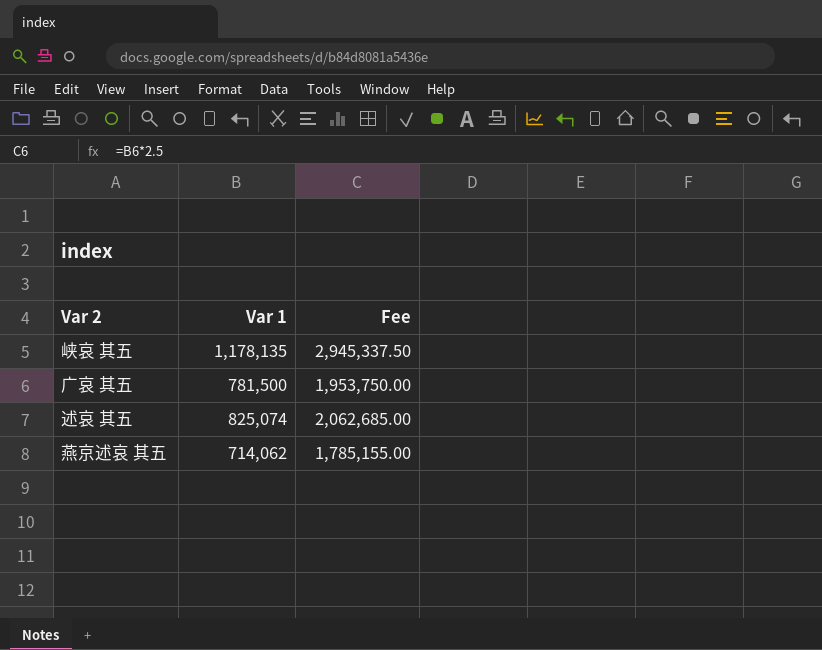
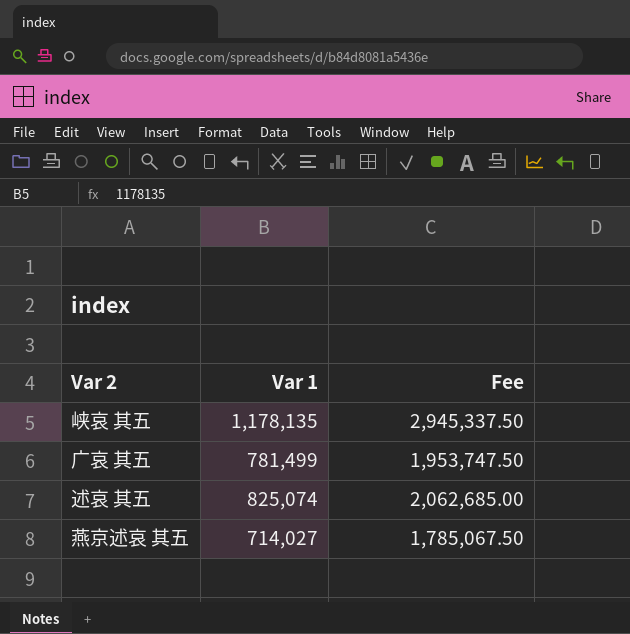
广哀 其五 | Var 1: 781,500 -> 781,499
广哀 其五 | Fee: 1,953,750.00 -> 1,953,747.50
燕京述哀 其五 | Var 1: 714,062 -> 714,027
燕京述哀 其五 | Fee: 1,785,155.00 -> 1,785,067.50

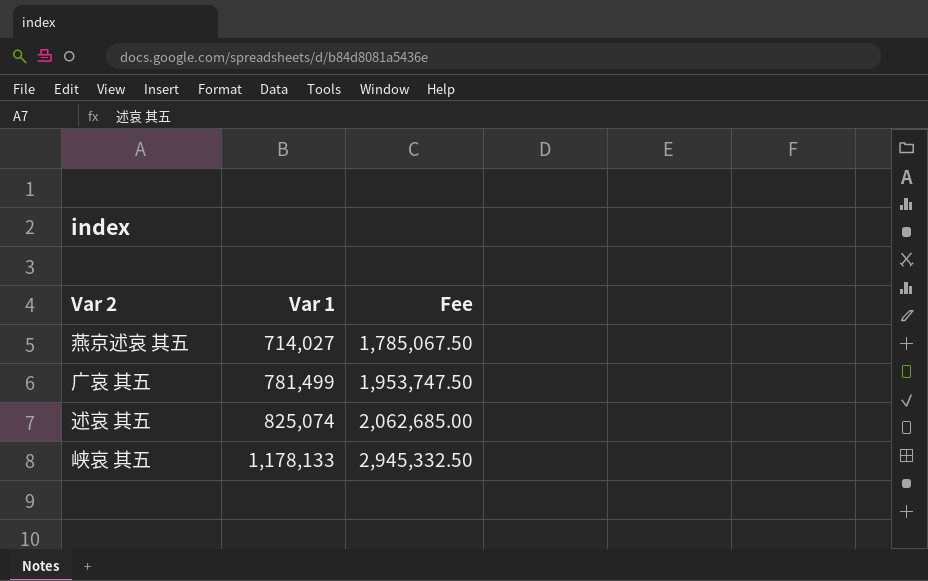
row order: none -> Var 1 ascending
峡哀 其五 | Var 1: 1,178,135 -> 1,178,133
峡哀 其五 | Fee: 2,945,337.50 -> 2,945,332.50

